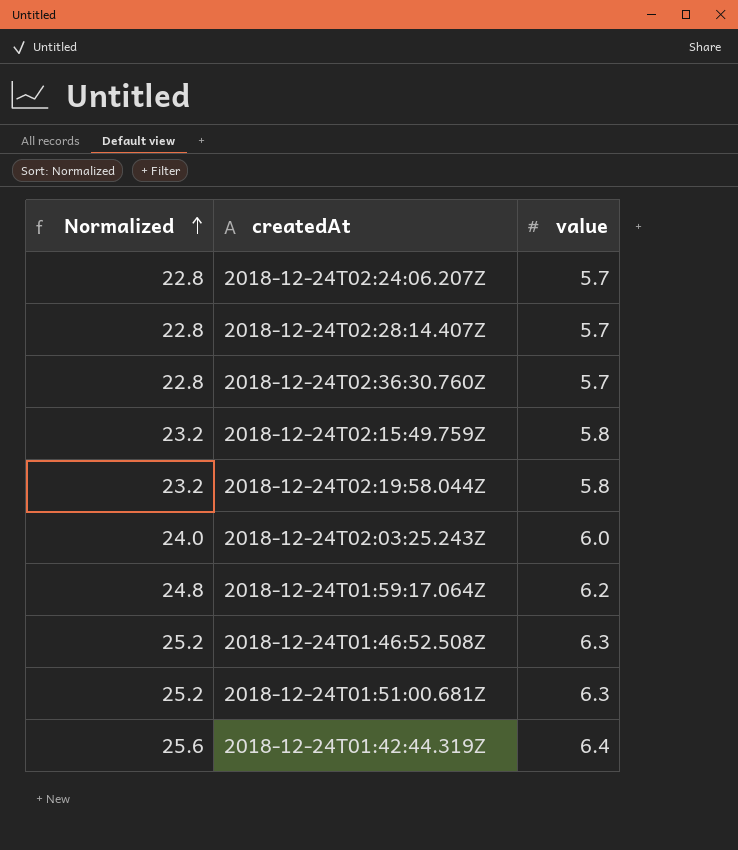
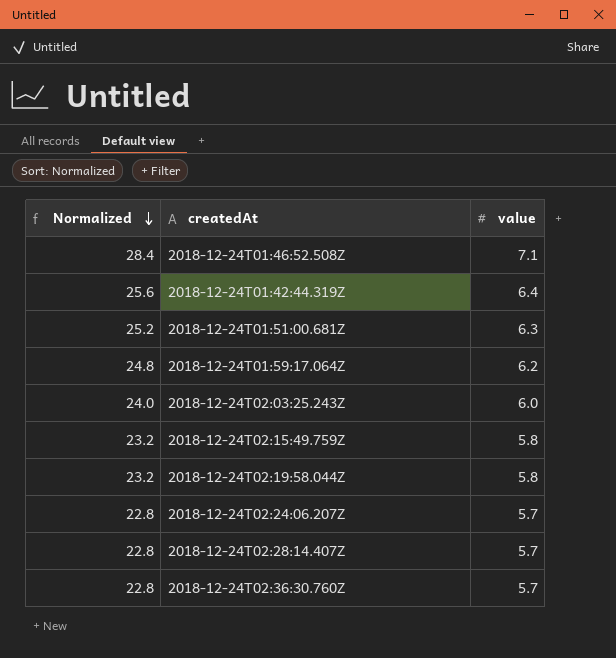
row order: Normalized ascending -> Normalized descending
2018-12-24T01:46:52.508Z | Normalized: 25.2 -> 28.4
2018-12-24T01:46:52.508Z | value: 6.3 -> 7.1

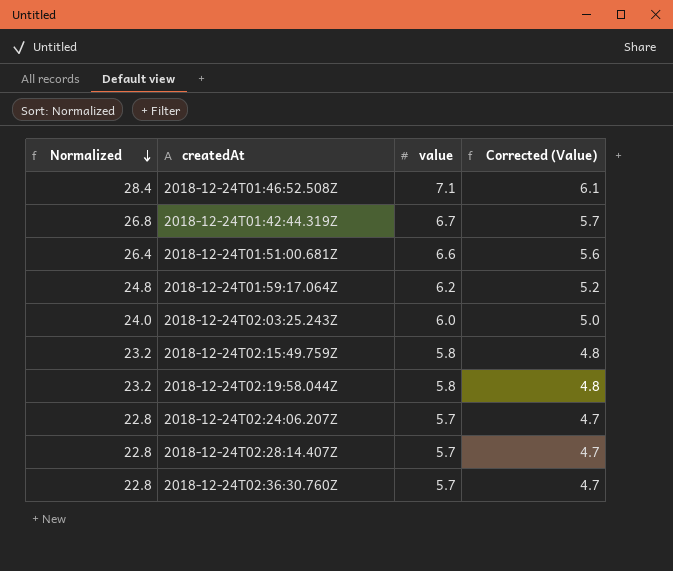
column Corrected (Value) | formula: none -> [value] - 1
2018-12-24T01:42:44.319Z | Normalized: 25.6 -> 26.8
2018-12-24T01:42:44.319Z | value: 6.4 -> 6.7
2018-12-24T01:51:00.681Z | Normalized: 25.2 -> 26.4
2018-12-24T01:51:00.681Z | value: 6.3 -> 6.6

